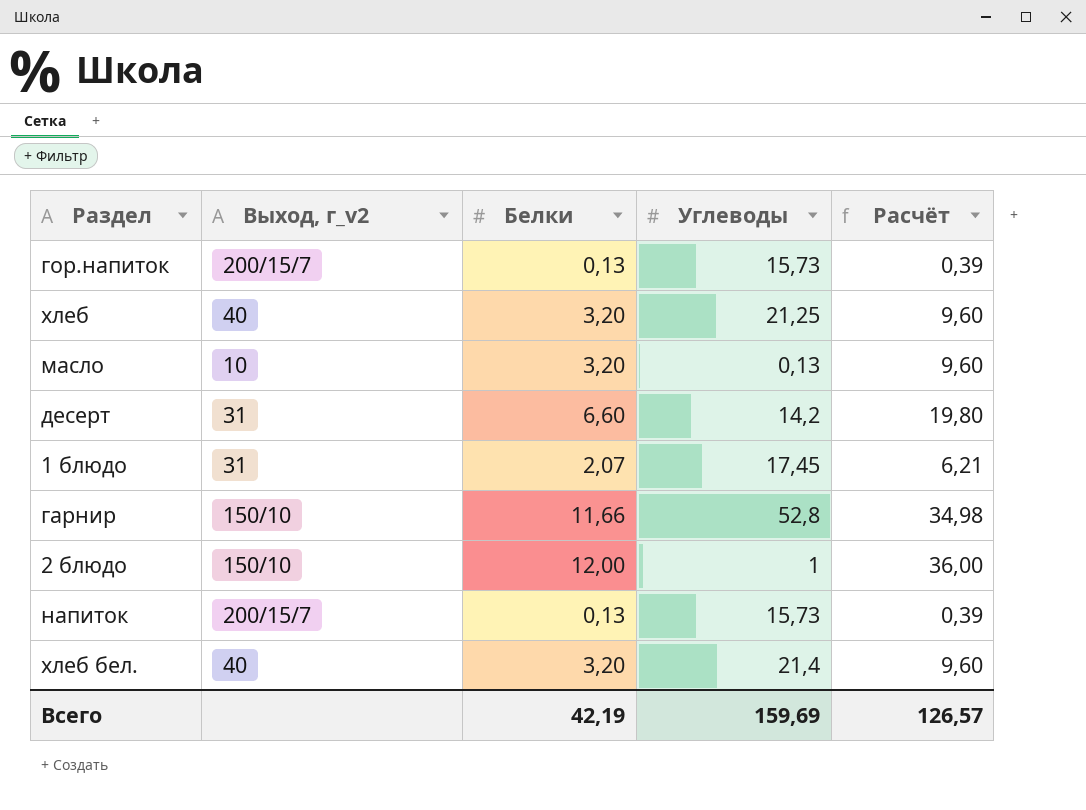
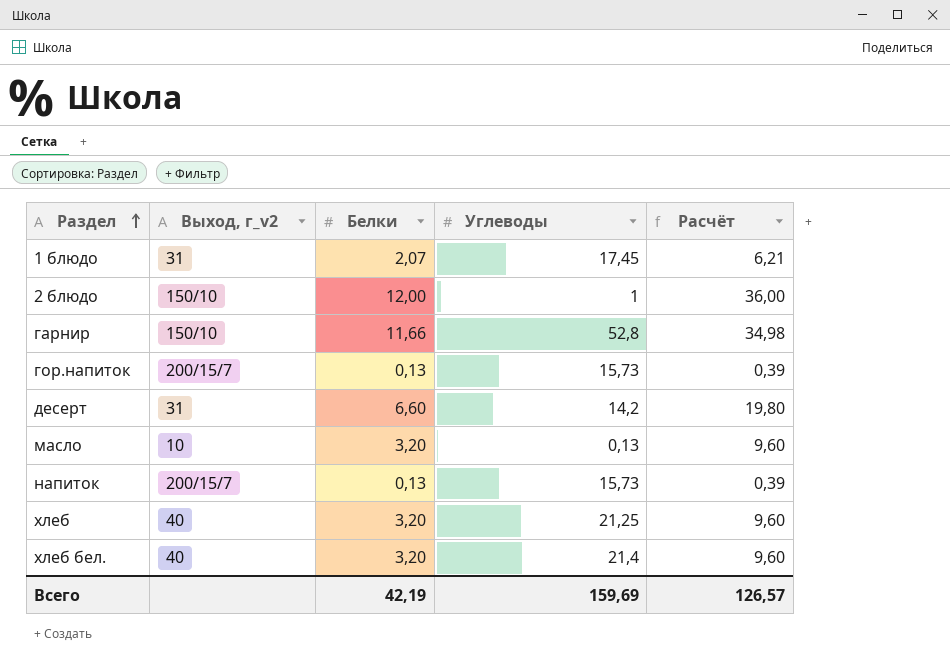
row order: none -> Раздел ascending

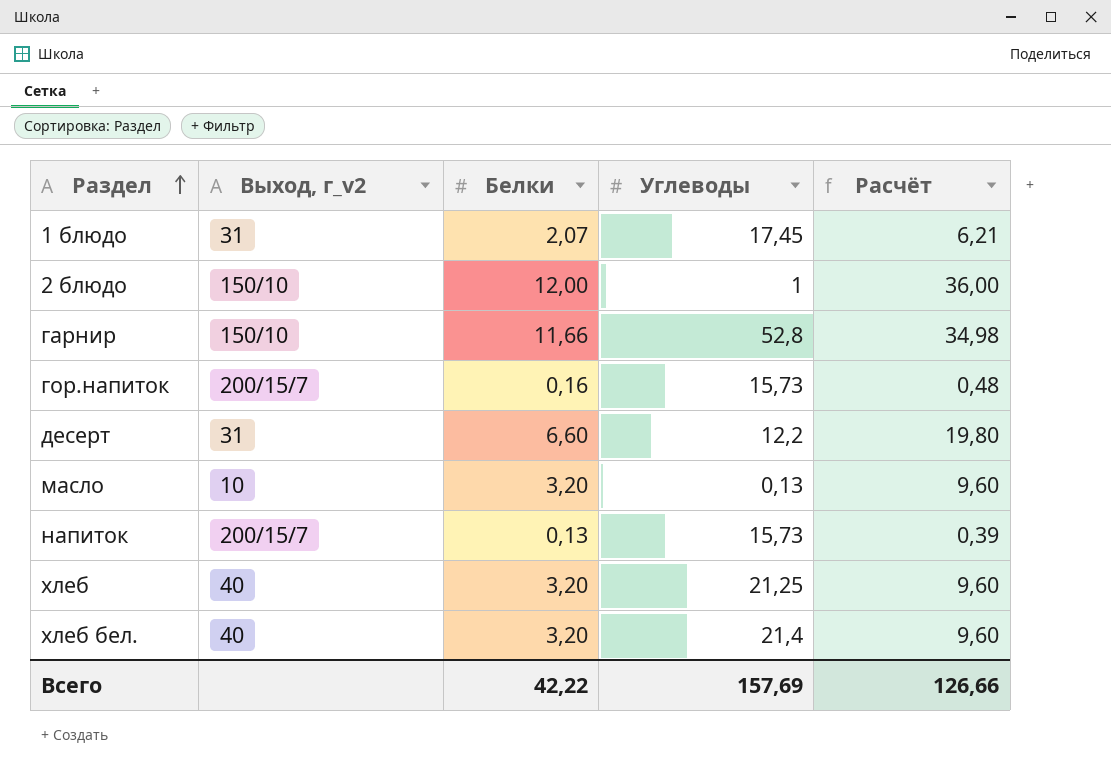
гор.напиток | Белки: 0,13 -> 0,16
гор.напиток | Расчёт: 0,39 -> 0,48
десерт | Углеводы: 14,2 -> 12,2
Всего | Белки: 42,19 -> 42,22
Всего | Углеводы: 159,69 -> 157,69
Всего | Расчёт: 126,57 -> 126,66

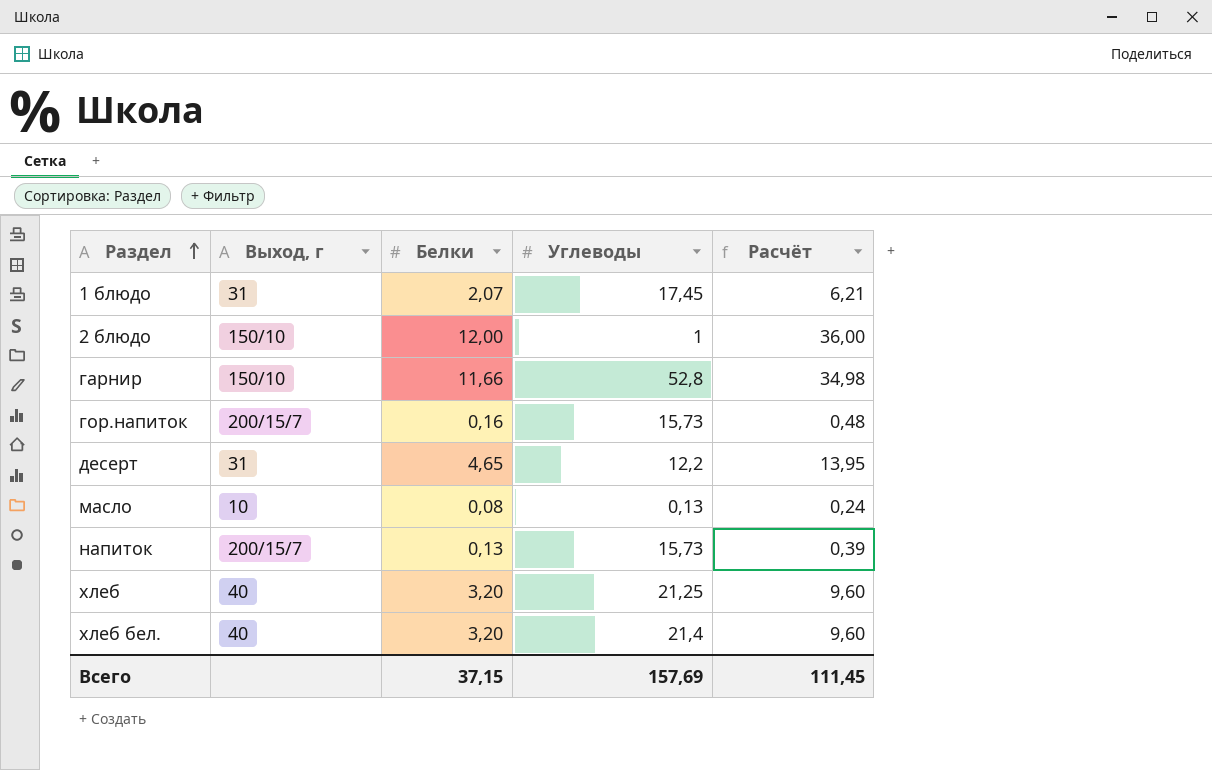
column name: Выход, г_v2 -> Выход, г
десерт | Белки: 6,60 -> 4,65
десерт | Расчёт: 19,80 -> 13,95
масло | Белки: 3,20 -> 0,08
масло | Расчёт: 9,60 -> 0,24
Всего | Белки: 42,22 -> 37,15
Всего | Расчёт: 126,66 -> 111,45

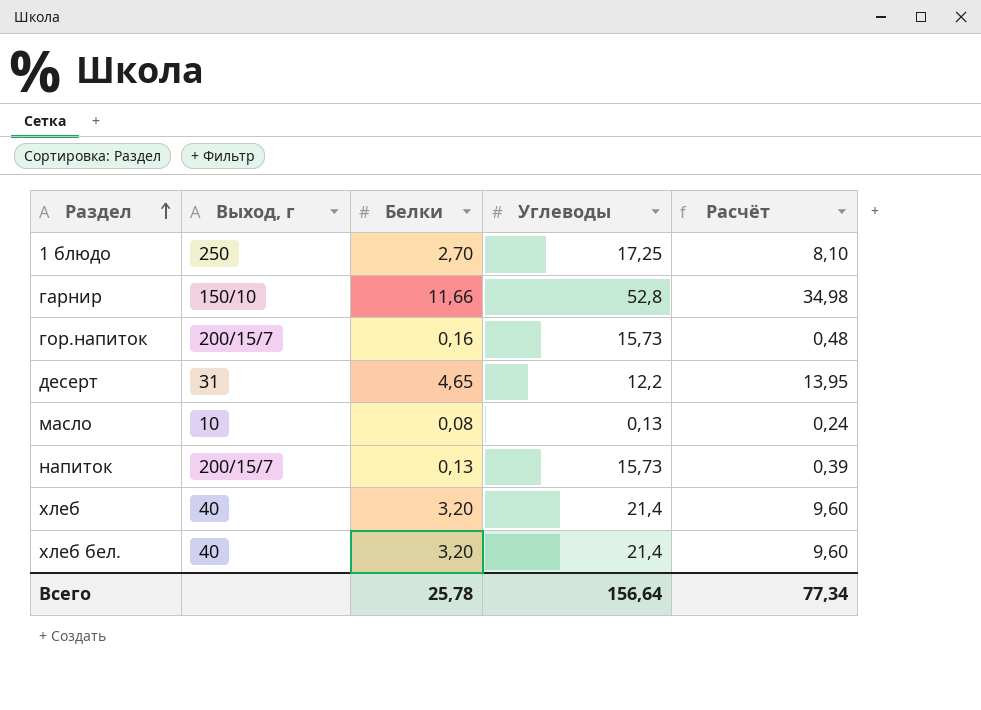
row 2 блюдо: 150/10 | 12,00 | 1 | 36,00 -> none
1 блюдо | Выход, г: 31 -> 250
1 блюдо | Белки: 2,07 -> 2,70
1 блюдо | Углеводы: 17,45 -> 17,25
1 блюдо | Расчёт: 6,21 -> 8,10
хлеб | Углеводы: 21,25 -> 21,4
Всего | Белки: 37,15 -> 25,78
Всего | Углеводы: 157,69 -> 156,64
Всего | Расчёт: 111,45 -> 77,34

